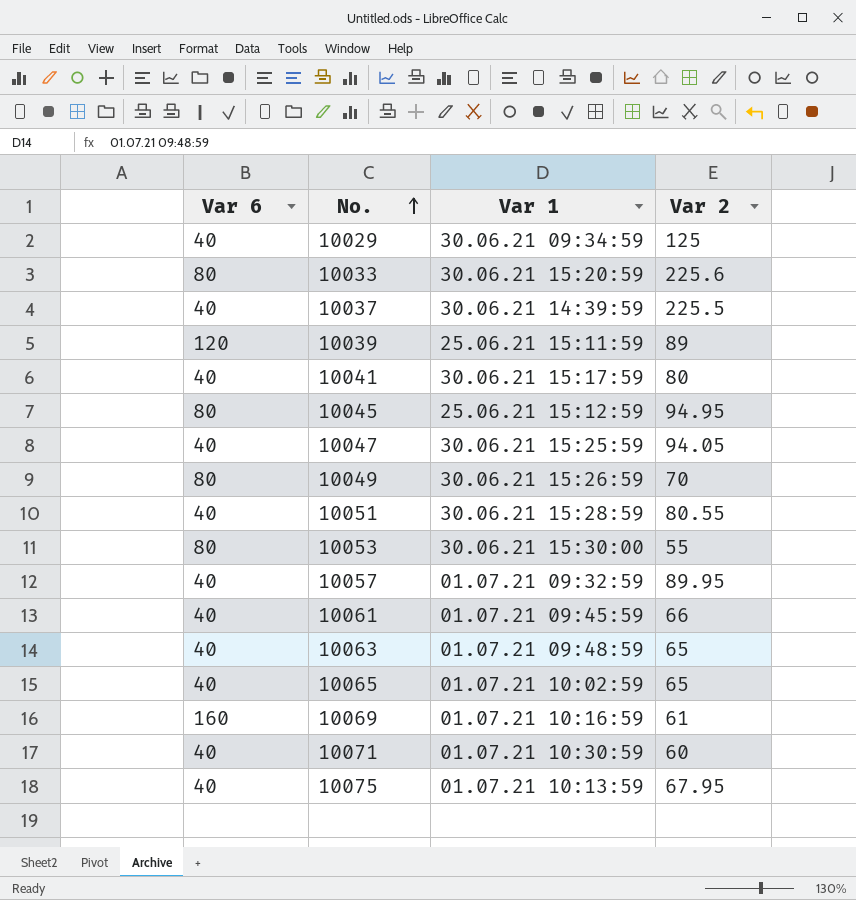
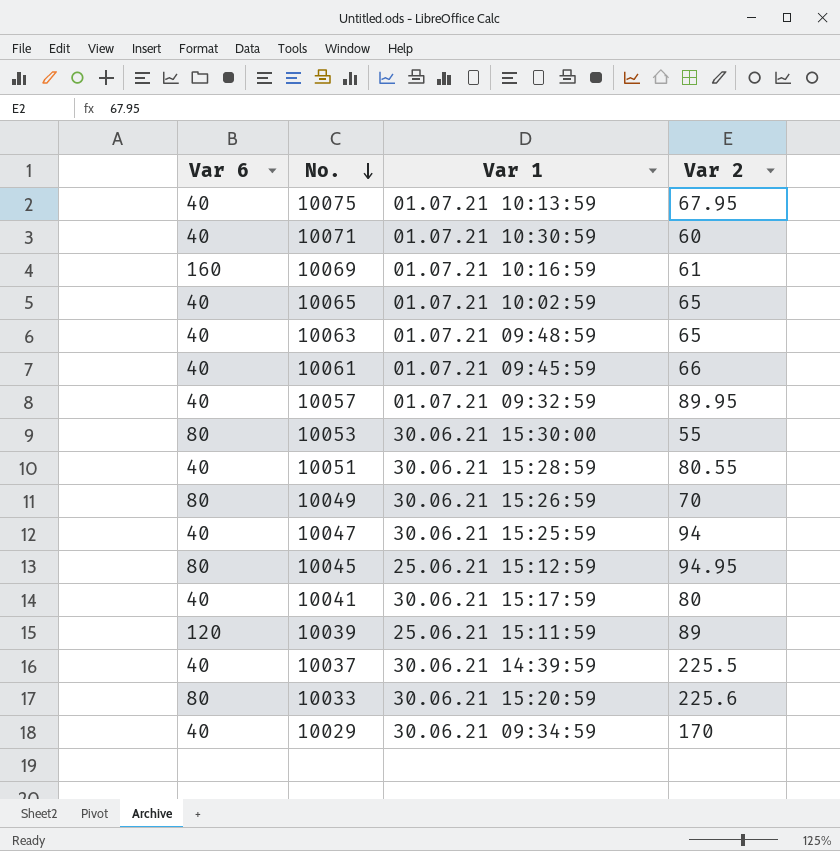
row order: No. ascending -> No. descending
10047 | Var 2: 94.05 -> 94
10029 | Var 2: 125 -> 170

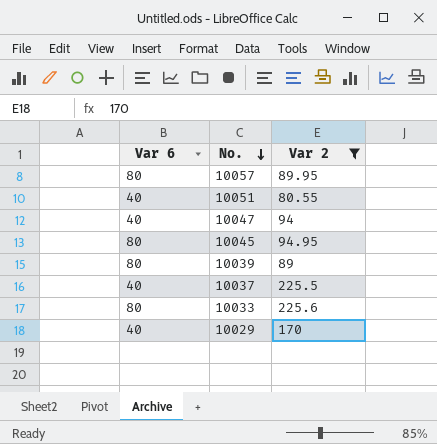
filter: none -> Var 2 >= 80.55
column Var 1 | position: 3 -> none
10057 | Var 6: 40 -> 80
10039 | Var 6: 120 -> 80

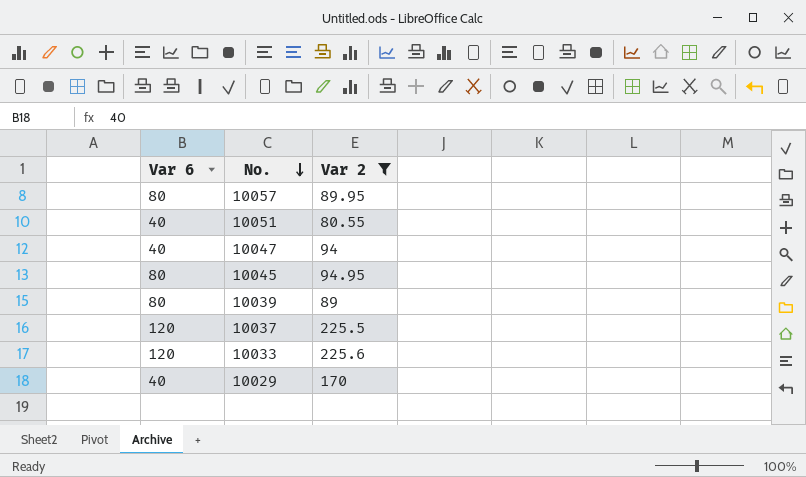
10037 | Var 6: 40 -> 120
10033 | Var 6: 80 -> 120

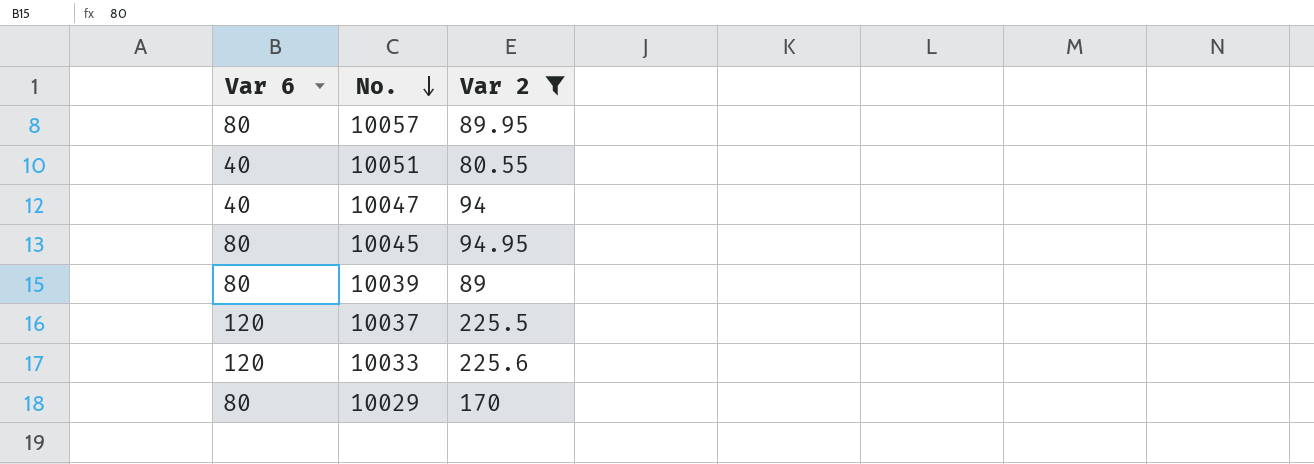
10029 | Var 6: 40 -> 80

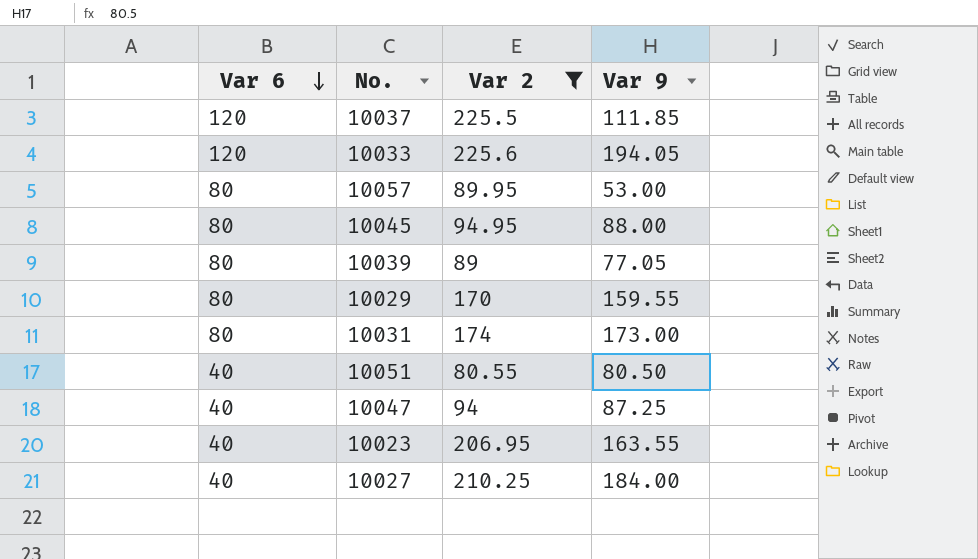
row order: No. descending -> Var 6 descending
column Var 9 | position: none -> 4
row 10031: none -> 80 | 174 | 173.00
row 10023: none -> 40 | 206.95 | 163.55
row 10027: none -> 40 | 210.25 | 184.00

